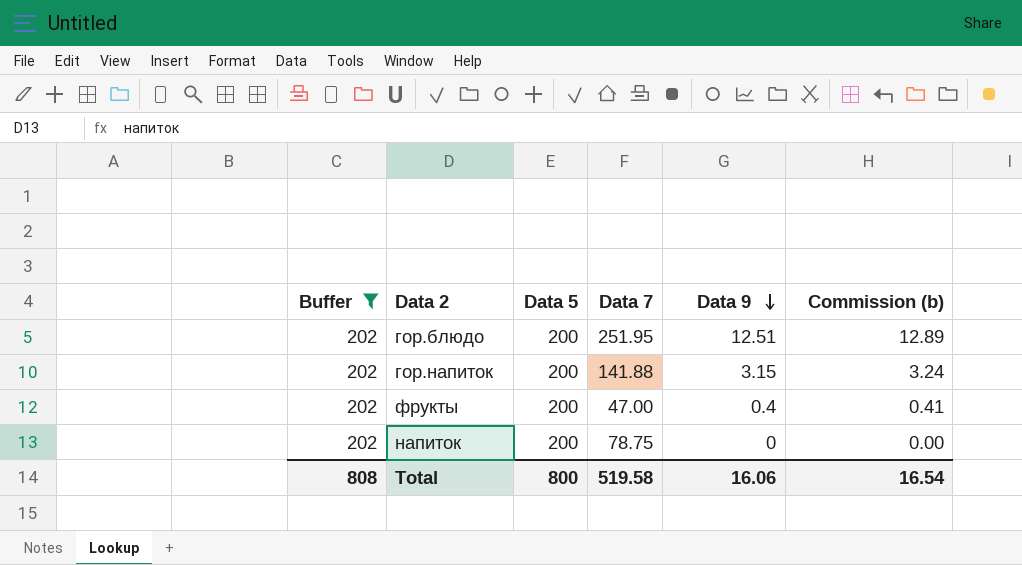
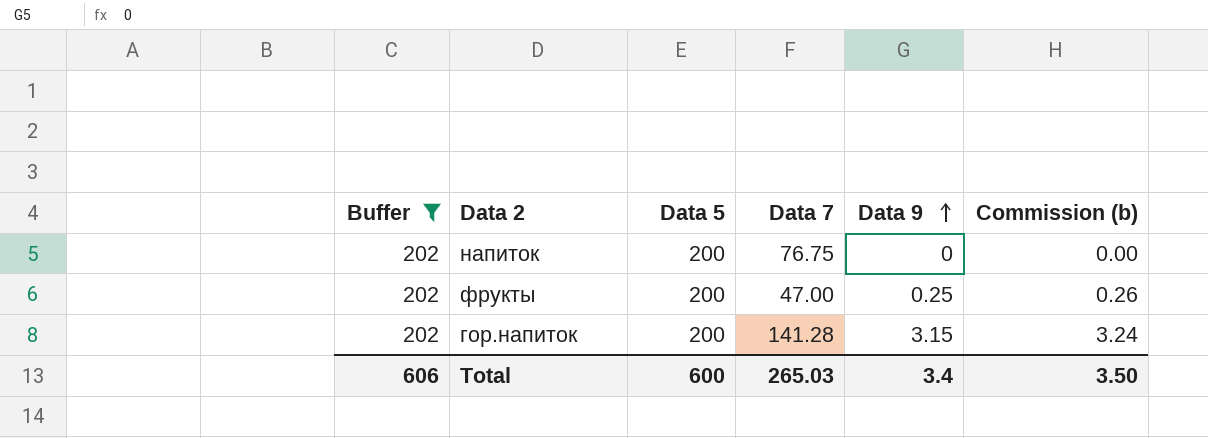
row order: Data 9 descending -> Data 9 ascending
row гор.блюдо: 202 | 200 | 251.95 | 12.51 | 12.89 -> none
напиток | Data 7: 78.75 -> 76.75
фрукты | Data 9: 0.4 -> 0.25
фрукты | Commission (b): 0.41 -> 0.26
гор.напиток | Data 7: 141.88 -> 141.28
Total | Buffer: 808 -> 606
Total | Data 5: 800 -> 600
Total | Data 7: 519.58 -> 265.03
Total | Data 9: 16.06 -> 3.4
Total | Commission (b): 16.54 -> 3.50

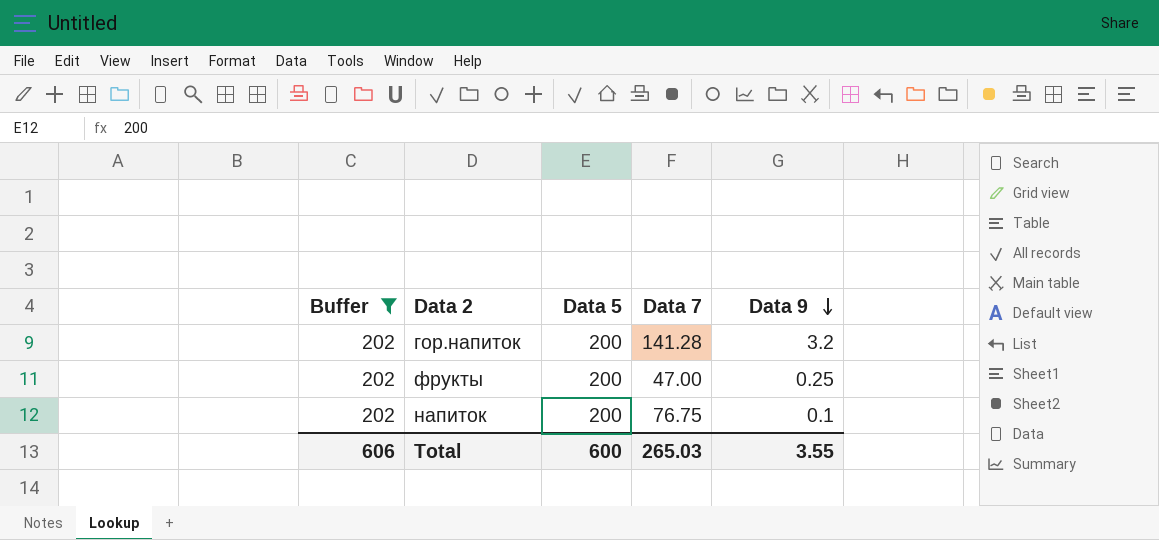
row order: Data 9 ascending -> Data 9 descending
column Commission (b) | formula: [Data 9] * 1.03 -> none
гор.напиток | Data 9: 3.15 -> 3.2
напиток | Data 9: 0 -> 0.1
Total | Data 9: 3.4 -> 3.55

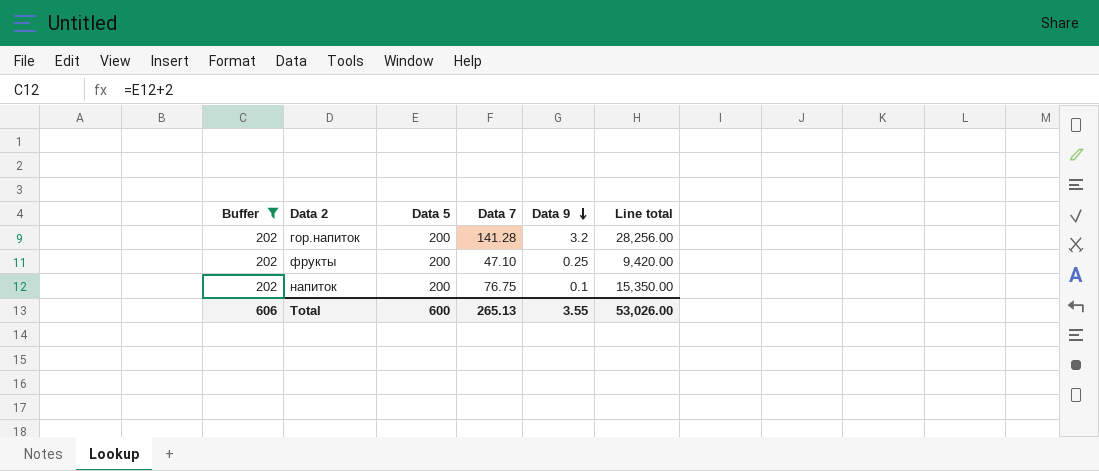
column Line total | formula: none -> [Data 5] * [Data 7]
фрукты | Data 7: 47.00 -> 47.10
Total | Data 7: 265.03 -> 265.13

